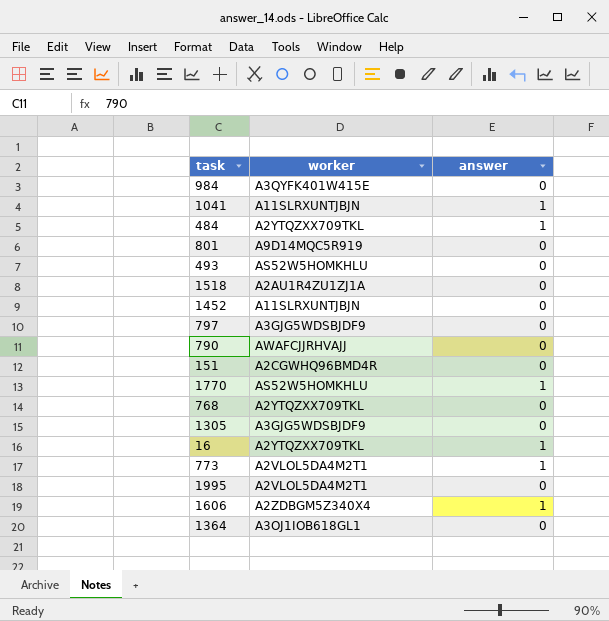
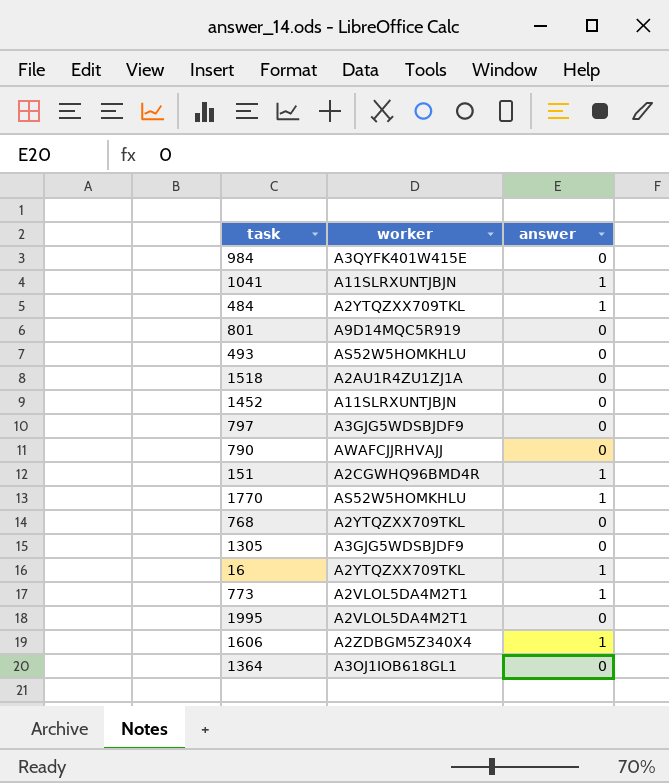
151 | answer: 0 -> 1

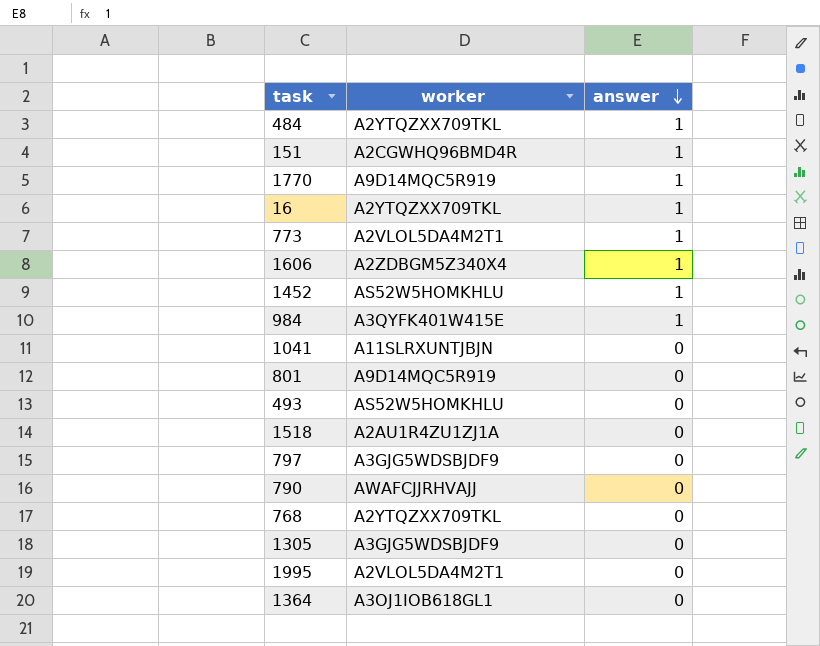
row order: none -> answer descending
1770 | worker: AS52W5HOMKHLU -> A9D14MQC5R919
1452 | worker: A11SLRXUNTJBJN -> AS52W5HOMKHLU
1452 | answer: 0 -> 1
984 | answer: 0 -> 1
1041 | answer: 1 -> 0

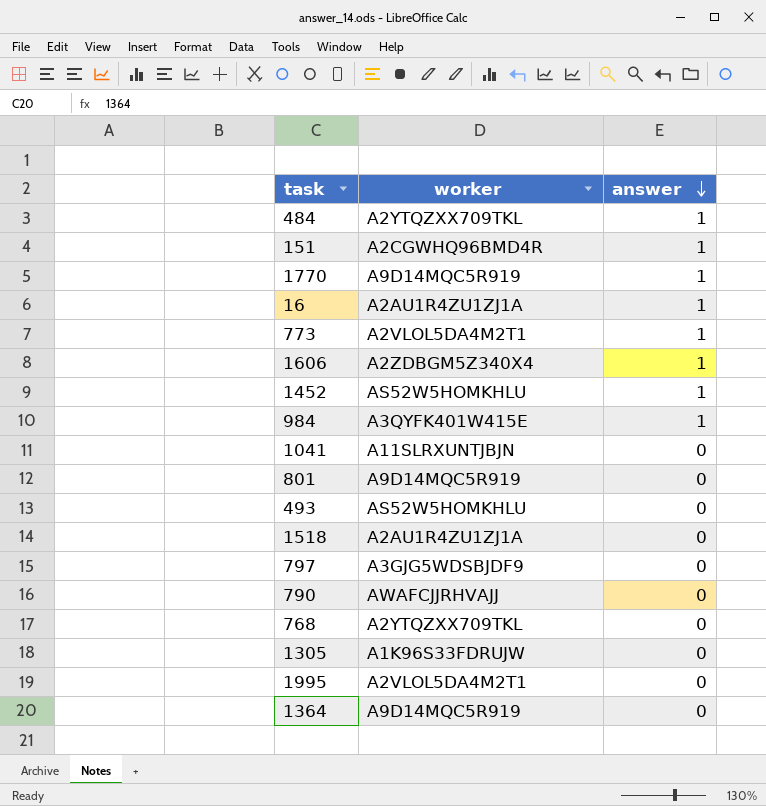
16 | worker: A2YTQZXX709TKL -> A2AU1R4ZU1ZJ1A
1305 | worker: A3GJG5WDSBJDF9 -> A1K96S33FDRUJW
1364 | worker: A3OJ1IOB618GL1 -> A9D14MQC5R919

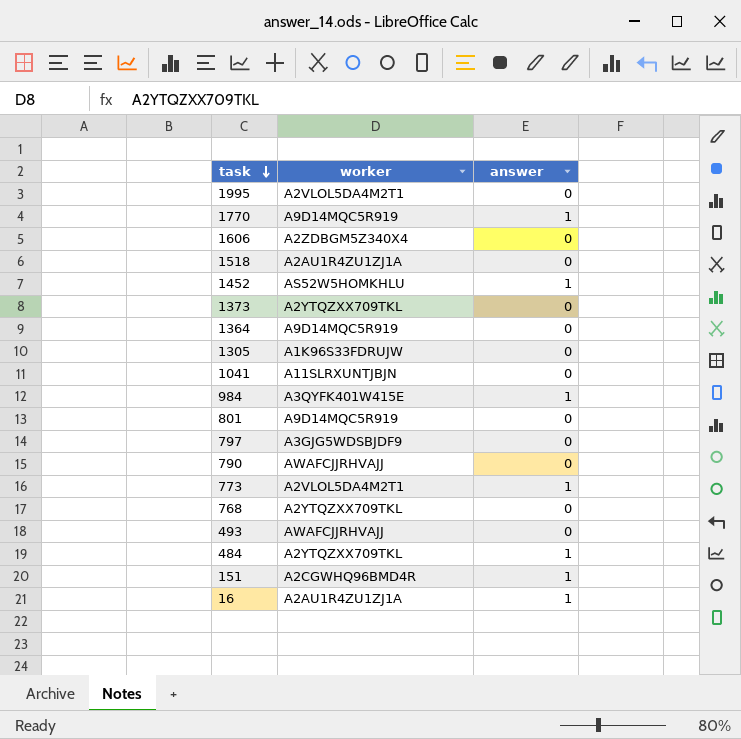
row order: answer descending -> task descending
1606 | answer: 1 -> 0
row 1373: none -> A2YTQZXX709TKL | 0
493 | worker: AS52W5HOMKHLU -> AWAFCJJRHVAJJ

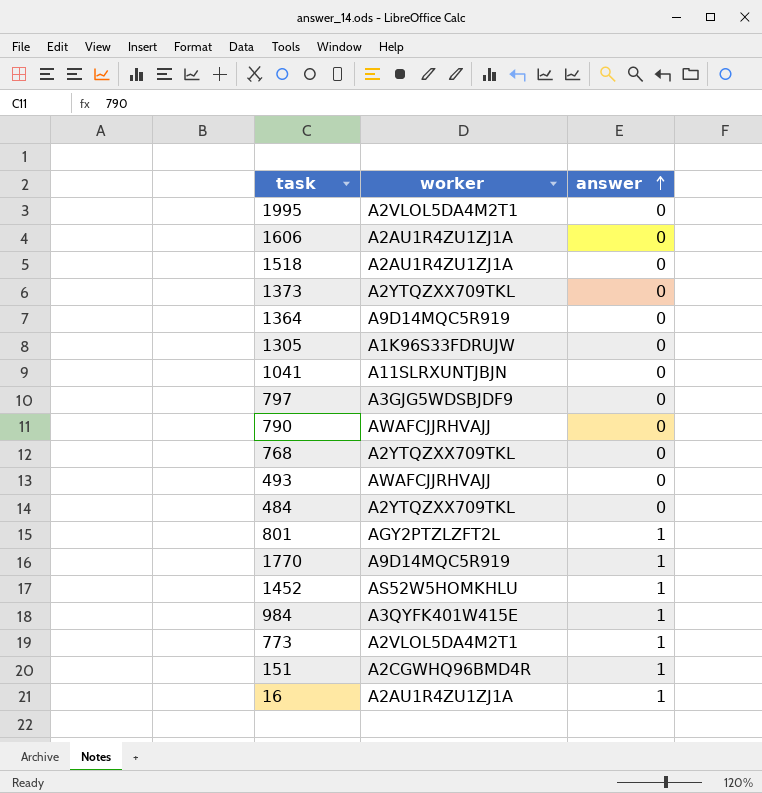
row order: task descending -> answer ascending
1606 | worker: A2ZDBGM5Z340X4 -> A2AU1R4ZU1ZJ1A
484 | answer: 1 -> 0
801 | worker: A9D14MQC5R919 -> AGY2PTZLZFT2L
801 | answer: 0 -> 1

